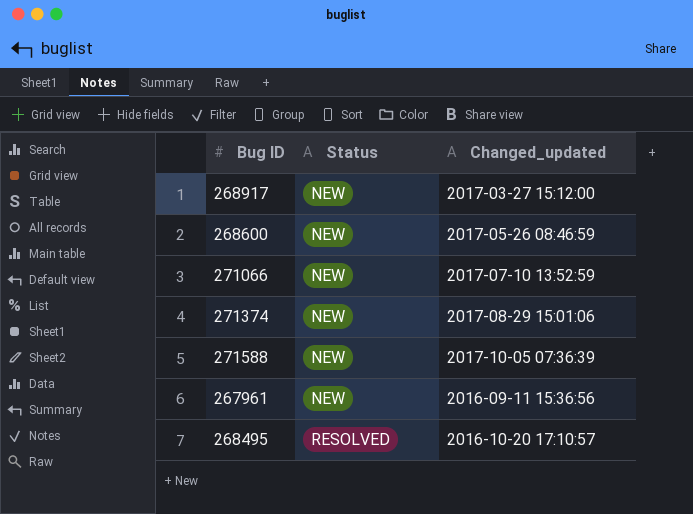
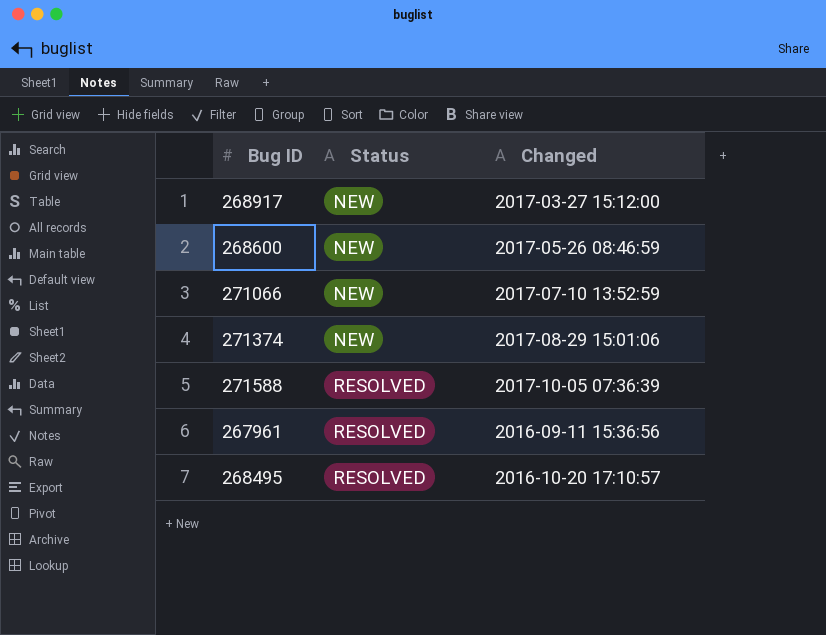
column name: Changed_updated -> Changed
271588 | Status: NEW -> RESOLVED
267961 | Status: NEW -> RESOLVED

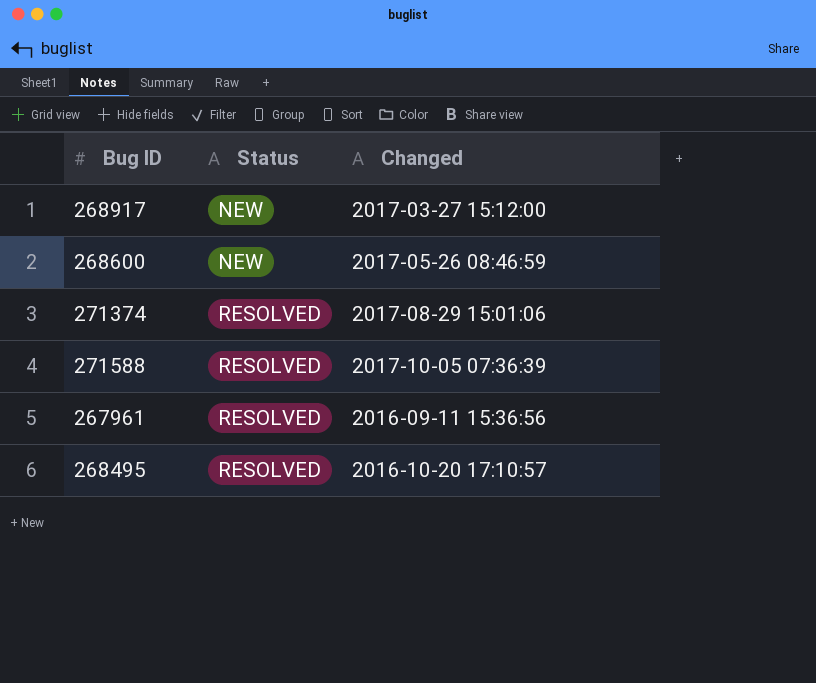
row 271066: NEW | 2017-07-10 13:52:59 -> none
271374 | Status: NEW -> RESOLVED

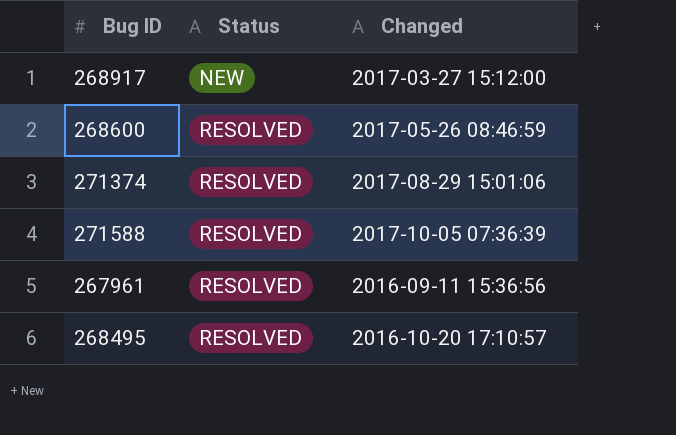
268600 | Status: NEW -> RESOLVED

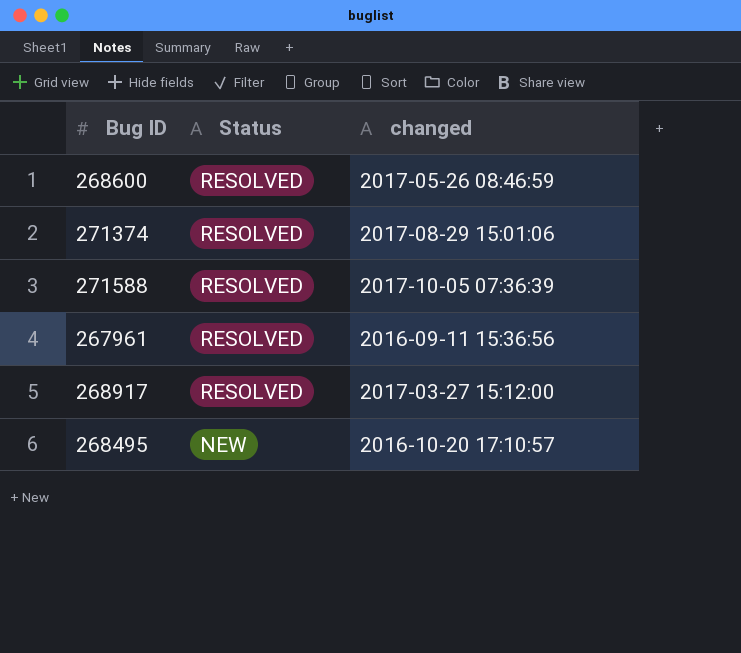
row order: Status ascending -> Status descending
column name: Changed -> changed
268917 | Status: NEW -> RESOLVED
268495 | Status: RESOLVED -> NEW

